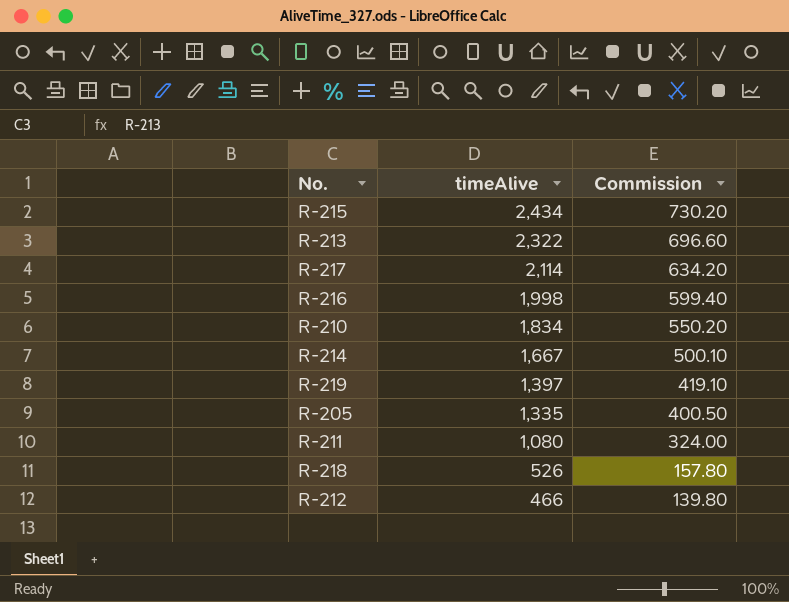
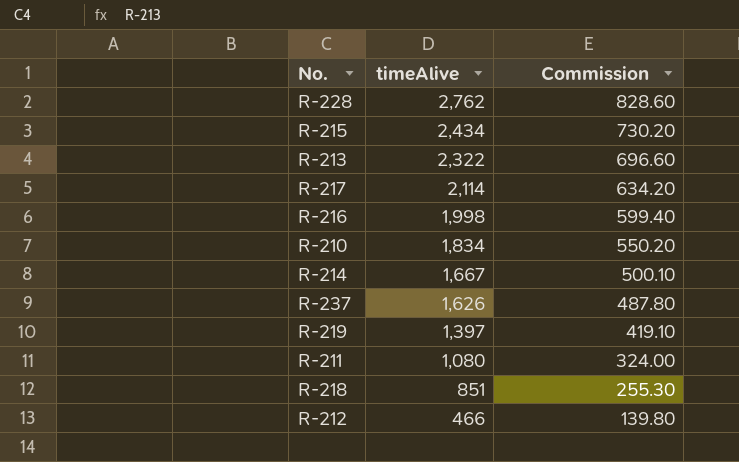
row R-205: 1,335 | 400.50 -> none
row R-228: none -> 2,762 | 828.60
row R-237: none -> 1,626 | 487.80
R-218 | timeAlive: 526 -> 851
R-218 | Commission: 157.80 -> 255.30

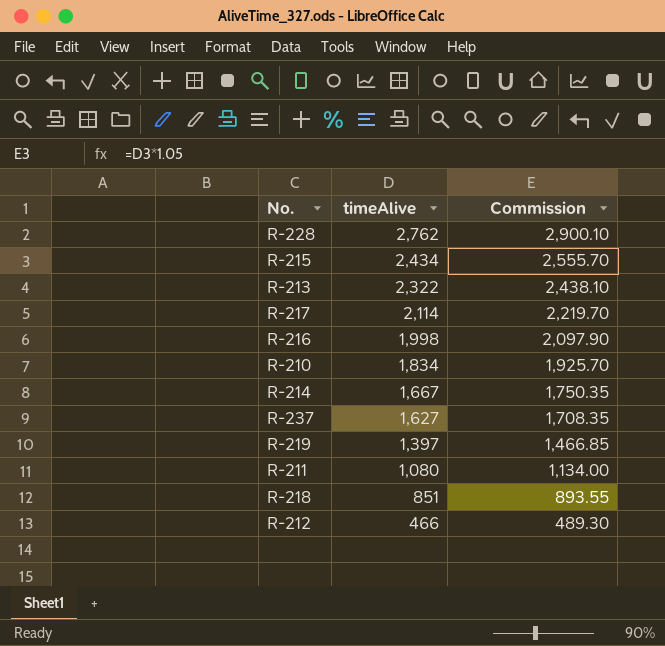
column Commission | formula: [timeAlive] * 0.3 -> [timeAlive] * 1.05
R-237 | timeAlive: 1,626 -> 1,627

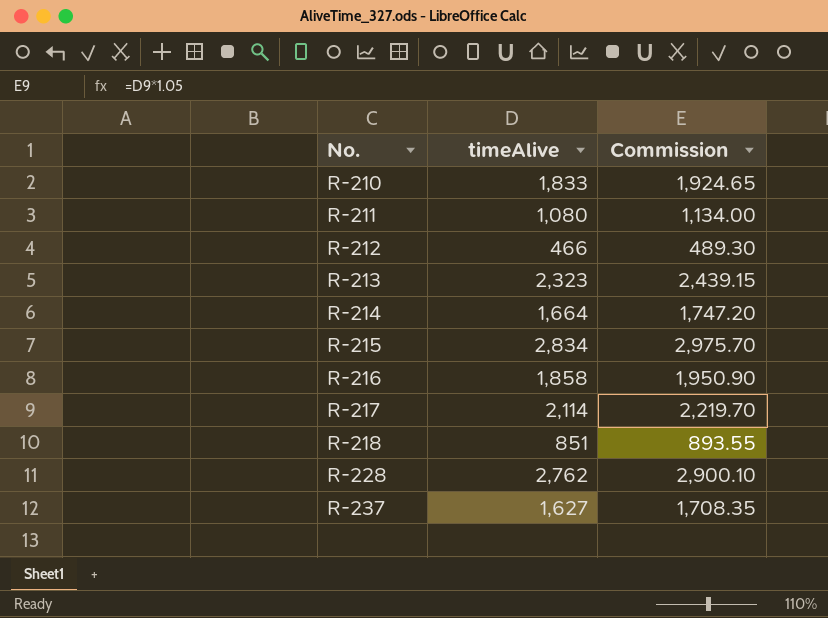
row order: timeAlive descending -> No. ascending
row R-219: 1,397 | 1,466.85 -> none
R-210 | timeAlive: 1,834 -> 1,833
R-210 | Commission: 1,925.70 -> 1,924.65
R-213 | timeAlive: 2,322 -> 2,323
R-213 | Commission: 2,438.10 -> 2,439.15
R-214 | timeAlive: 1,667 -> 1,664
R-214 | Commission: 1,750.35 -> 1,747.20
R-215 | timeAlive: 2,434 -> 2,834
R-215 | Commission: 2,555.70 -> 2,975.70
R-216 | timeAlive: 1,998 -> 1,858
R-216 | Commission: 2,097.90 -> 1,950.90

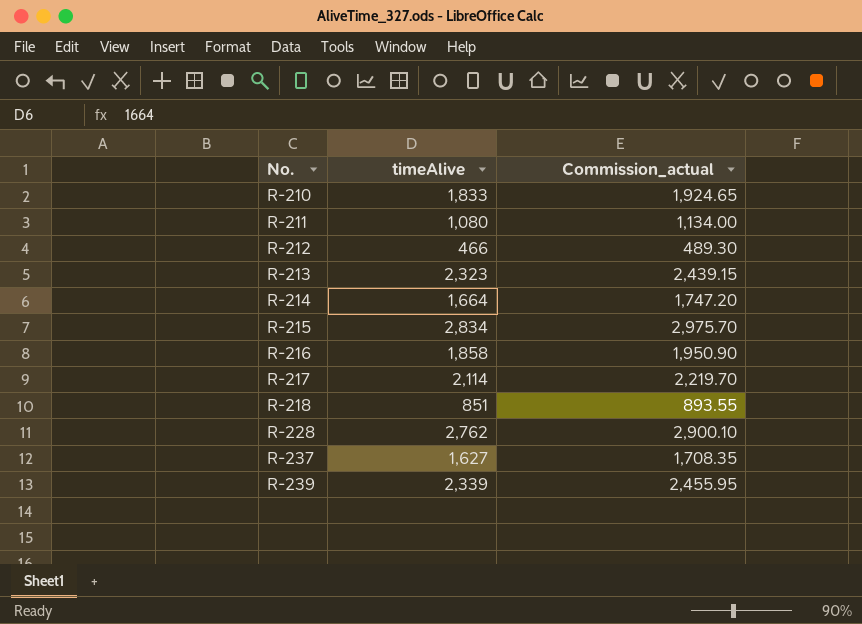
column name: Commission -> Commission_actual
row R-239: none -> 2,339 | 2,455.95

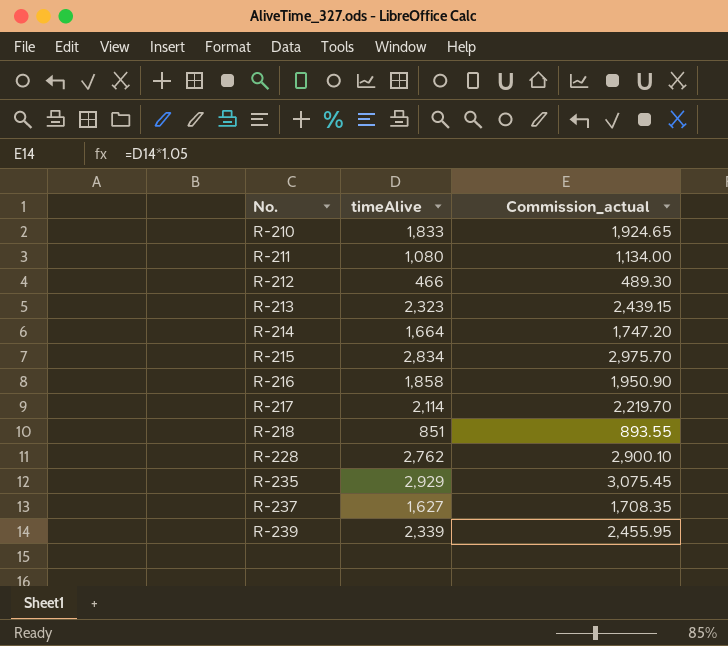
row R-235: none -> 2,929 | 3,075.45

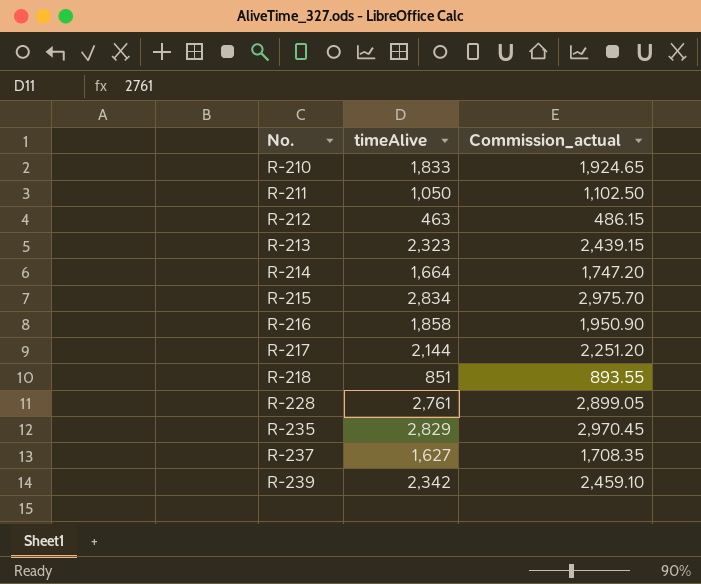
R-211 | timeAlive: 1,080 -> 1,050
R-211 | Commission_actual: 1,134.00 -> 1,102.50
R-212 | timeAlive: 466 -> 463
R-212 | Commission_actual: 489.30 -> 486.15
R-217 | timeAlive: 2,114 -> 2,144
R-217 | Commission_actual: 2,219.70 -> 2,251.20
R-228 | timeAlive: 2,762 -> 2,761
R-228 | Commission_actual: 2,900.10 -> 2,899.05
R-235 | timeAlive: 2,929 -> 2,829
R-235 | Commission_actual: 3,075.45 -> 2,970.45
R-239 | timeAlive: 2,339 -> 2,342
R-239 | Commission_actual: 2,455.95 -> 2,459.10

